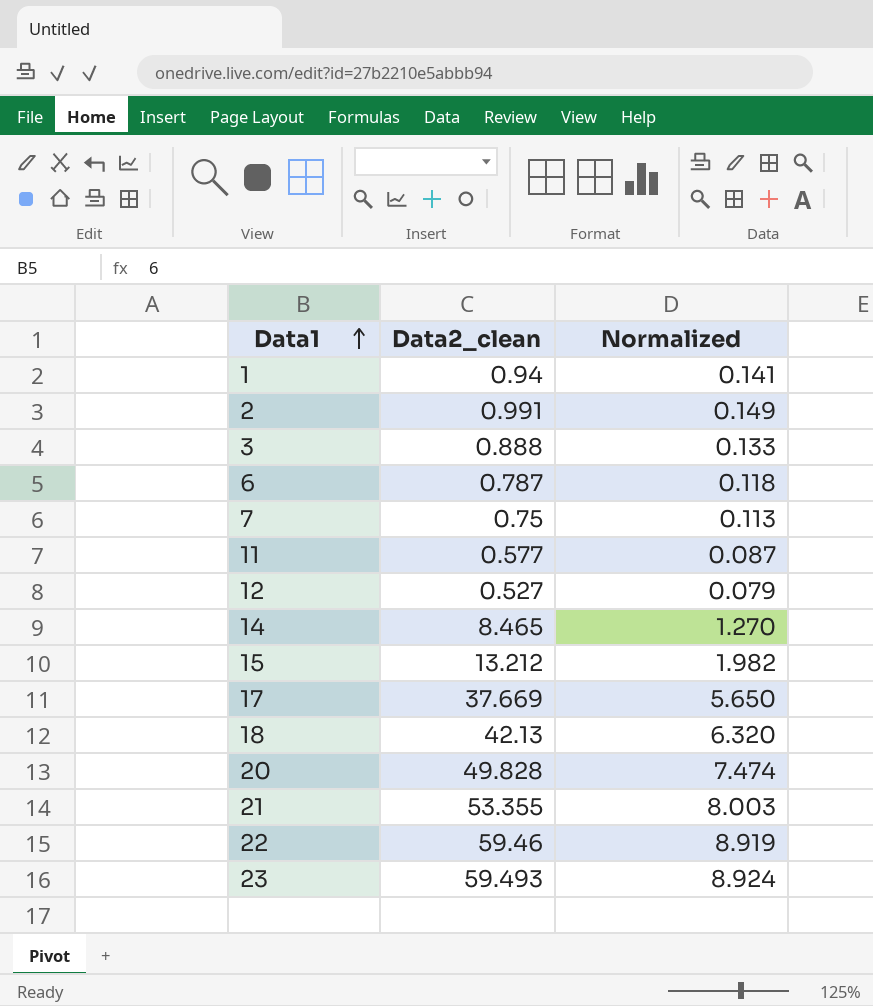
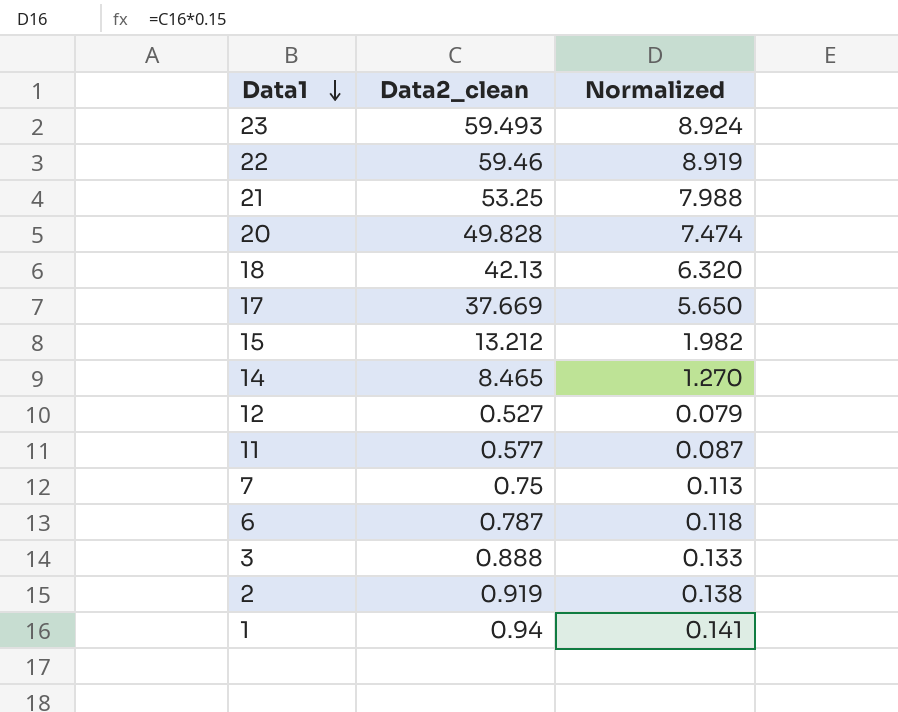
row order: Data1 ascending -> Data1 descending
21 | Data2_clean: 53.355 -> 53.25
21 | Normalized: 8.003 -> 7.988
2 | Data2_clean: 0.991 -> 0.919
2 | Normalized: 0.149 -> 0.138

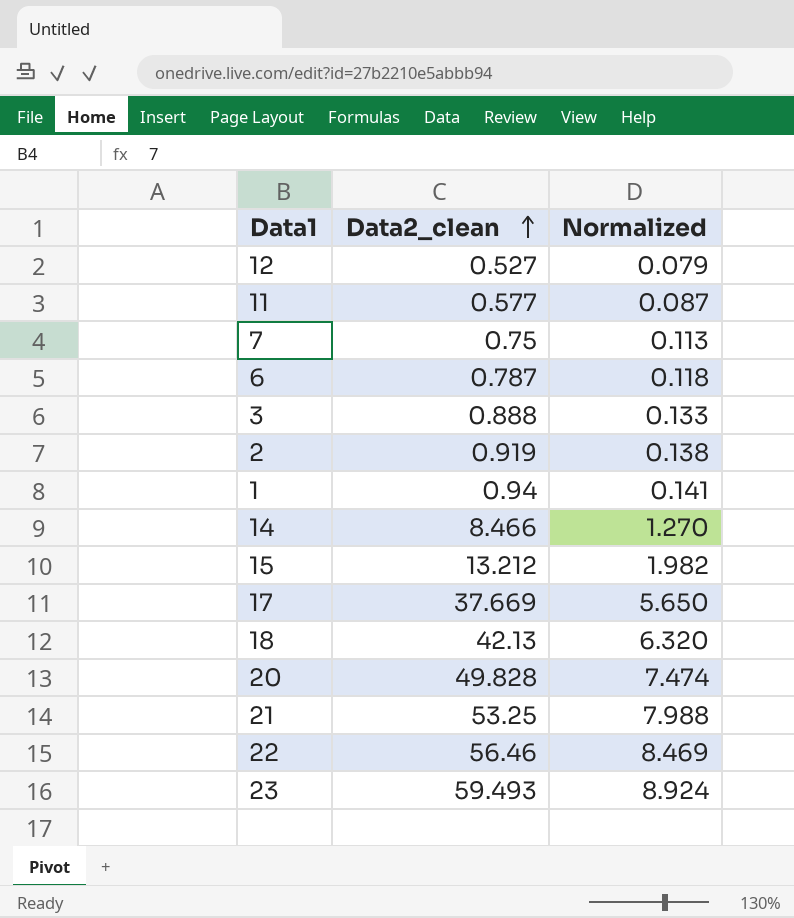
row order: Data1 descending -> Data2_clean ascending
14 | Data2_clean: 8.465 -> 8.466
22 | Data2_clean: 59.46 -> 56.46
22 | Normalized: 8.919 -> 8.469

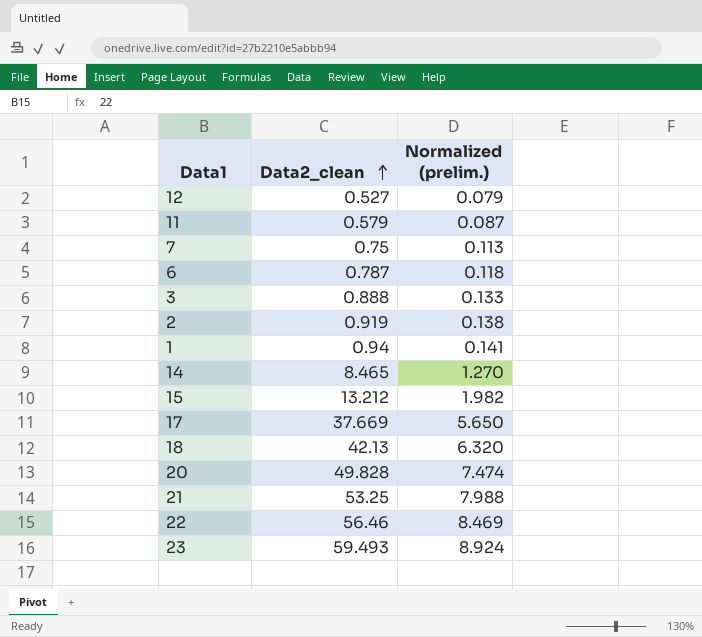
column name: Normalized -> Normalized (prelim.)
11 | Data2_clean: 0.577 -> 0.579
14 | Data2_clean: 8.466 -> 8.465

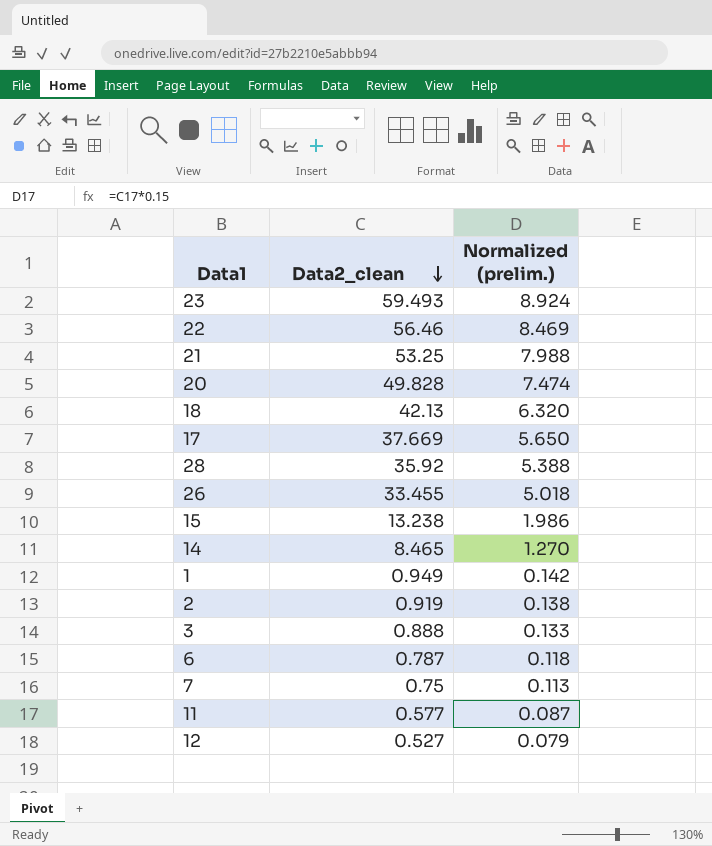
row order: Data2_clean ascending -> Data2_clean descending
row 28: none -> 35.92 | 5.388
row 26: none -> 33.455 | 5.018
15 | Data2_clean: 13.212 -> 13.238
15 | Normalized (prelim.): 1.982 -> 1.986
1 | Data2_clean: 0.94 -> 0.949
1 | Normalized (prelim.): 0.141 -> 0.142
11 | Data2_clean: 0.579 -> 0.577

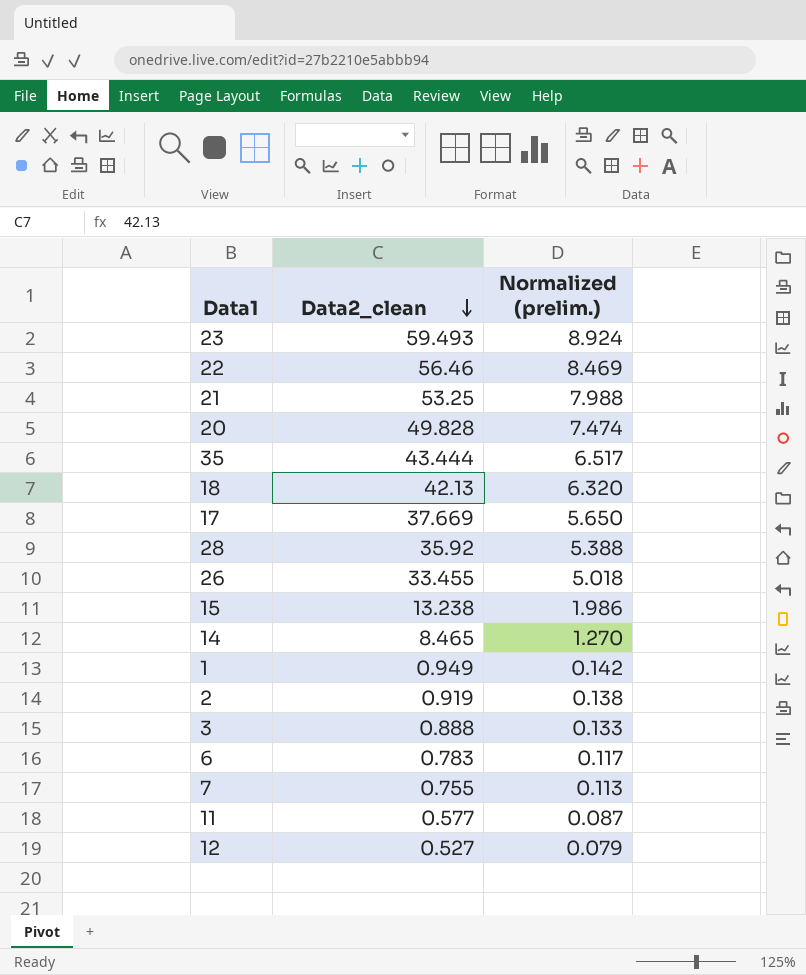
row 35: none -> 43.444 | 6.517
6 | Data2_clean: 0.787 -> 0.783
6 | Normalized (prelim.): 0.118 -> 0.117
7 | Data2_clean: 0.75 -> 0.755

